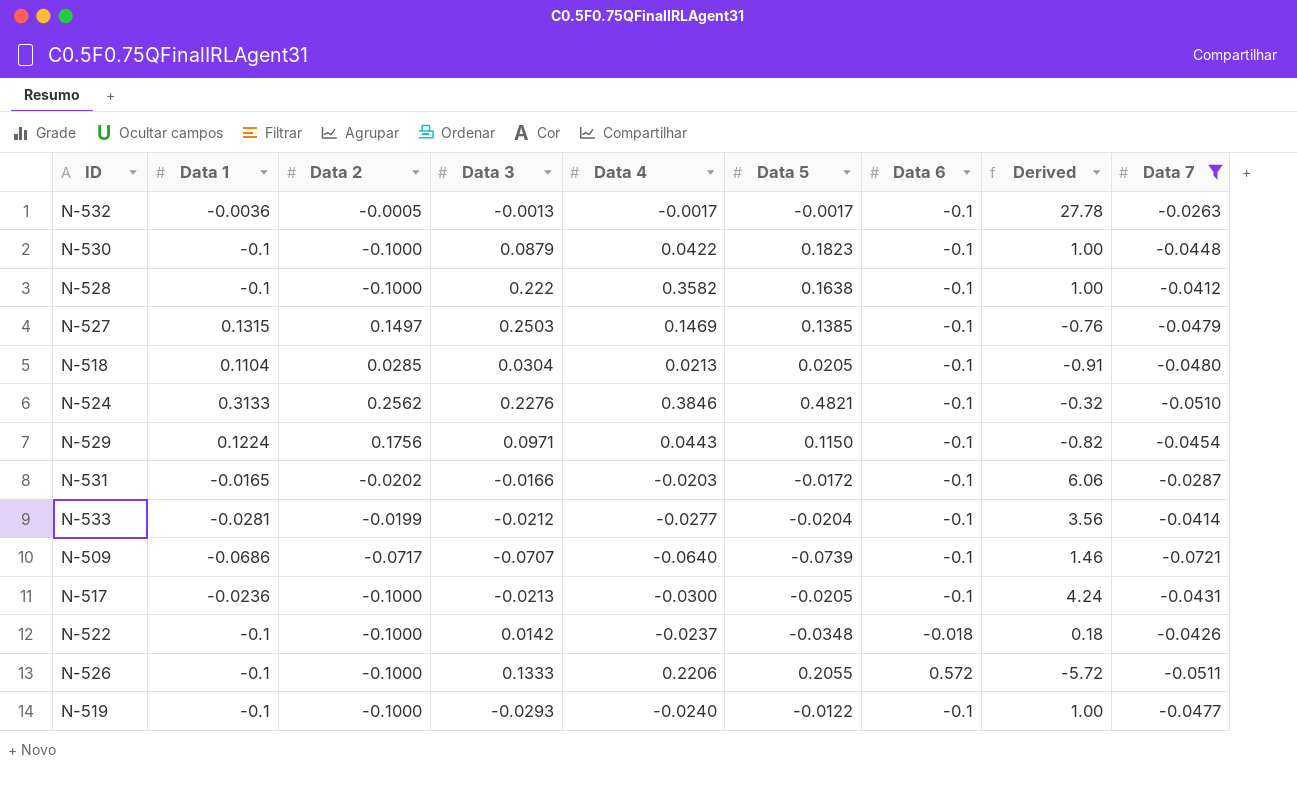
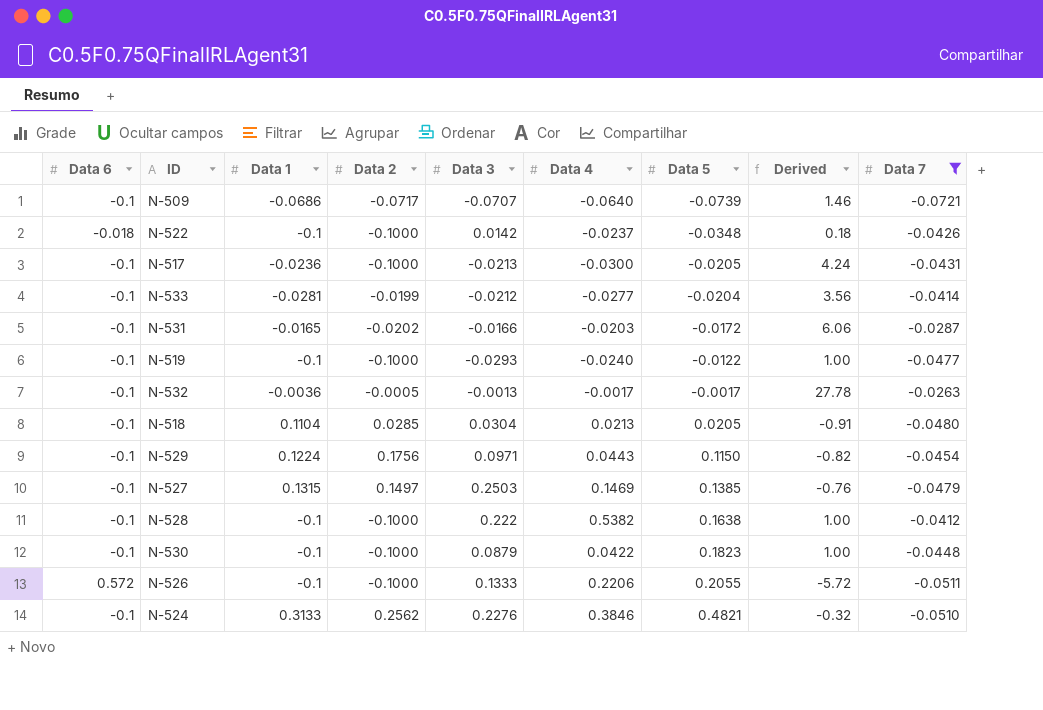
row order: none -> Data 5 ascending
column Data 6 | position: 7 -> 1
N-528 | Data 4: 0.3582 -> 0.5382

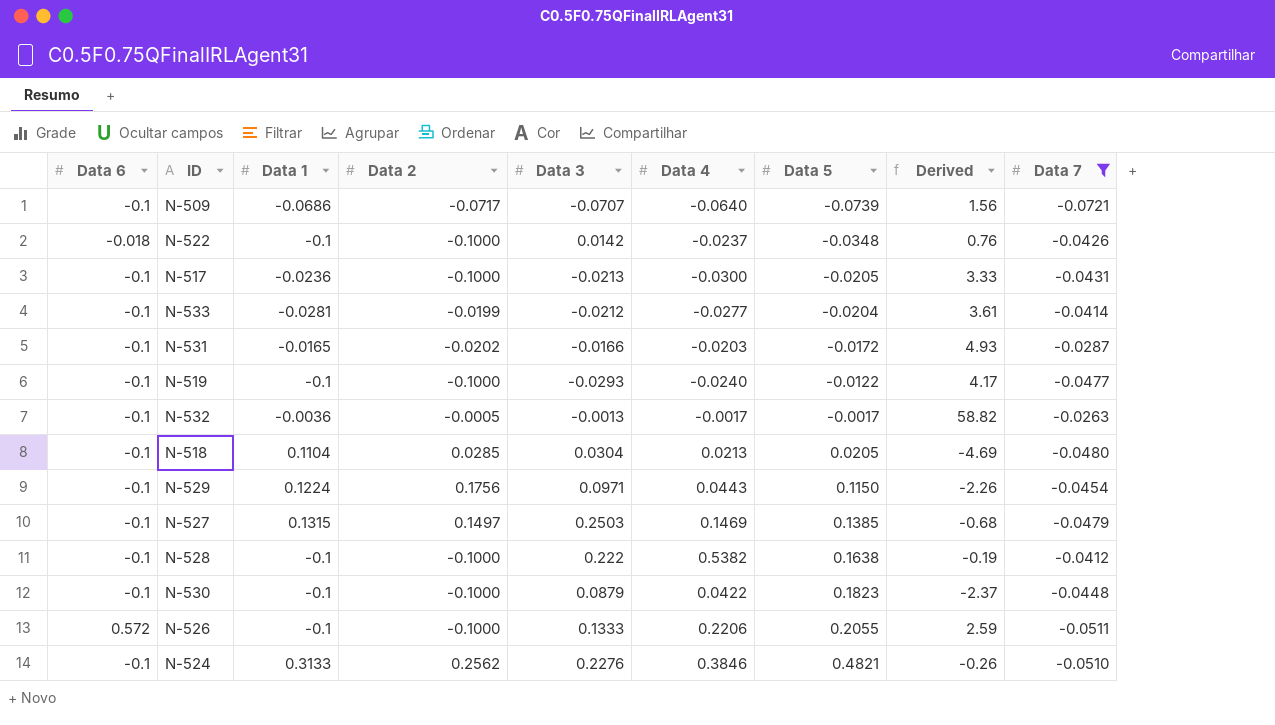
column Derived | formula: [Data 6] / [Data 1] -> [Data 6] / [Data 4]

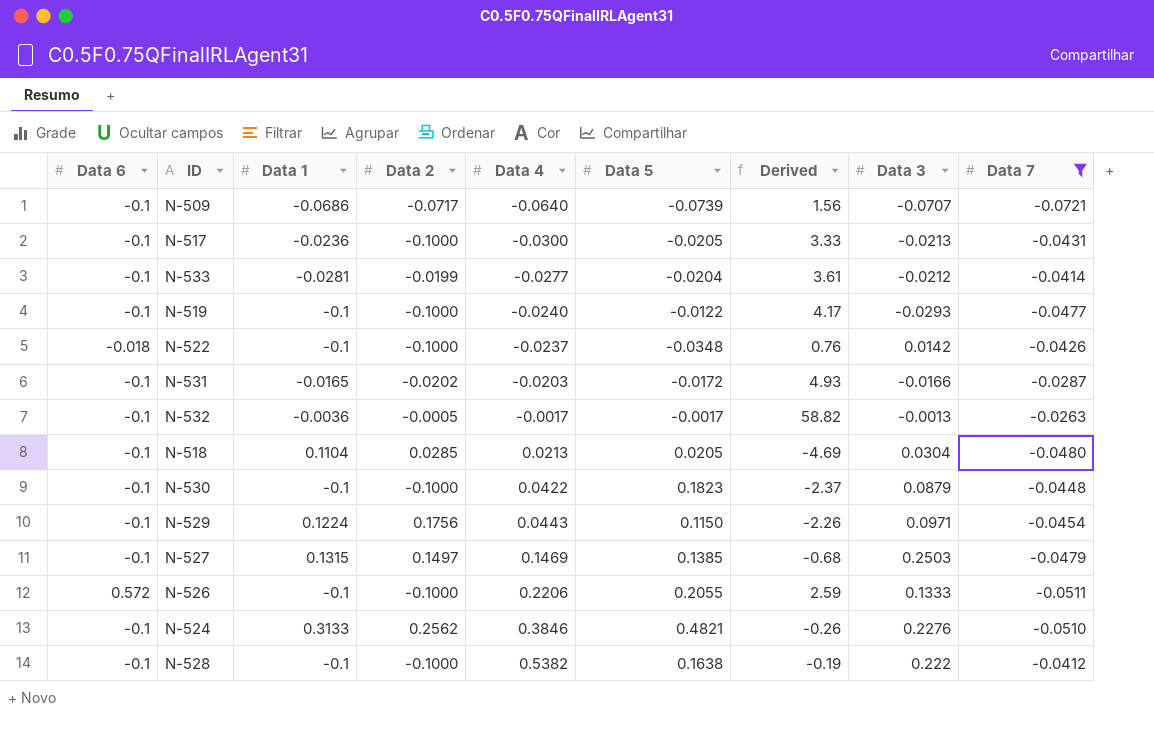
row order: Data 5 ascending -> Data 4 ascending
column Data 3 | position: 5 -> 8

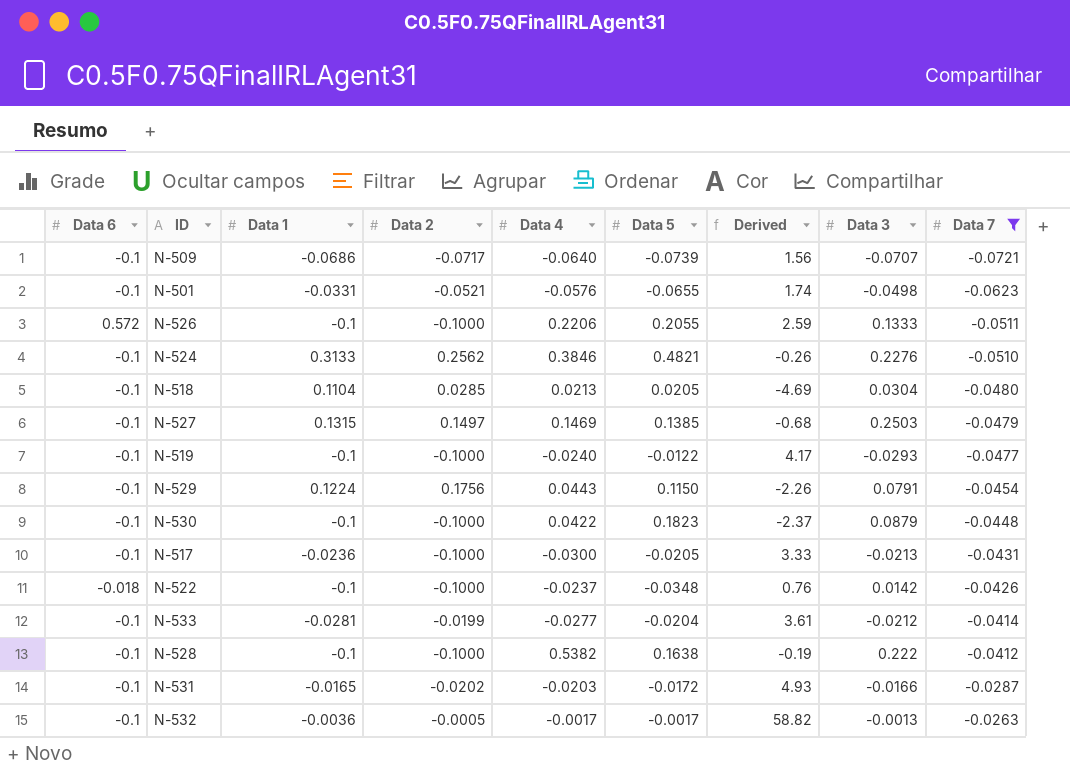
row order: Data 4 ascending -> Data 7 ascending
row N-501: none -> -0.1 | -0.0331 | -0.0521 | -0.0576 | -0.0655 | 1.74 | -0.0498 | -0.0623
N-529 | Data 3: 0.0971 -> 0.0791

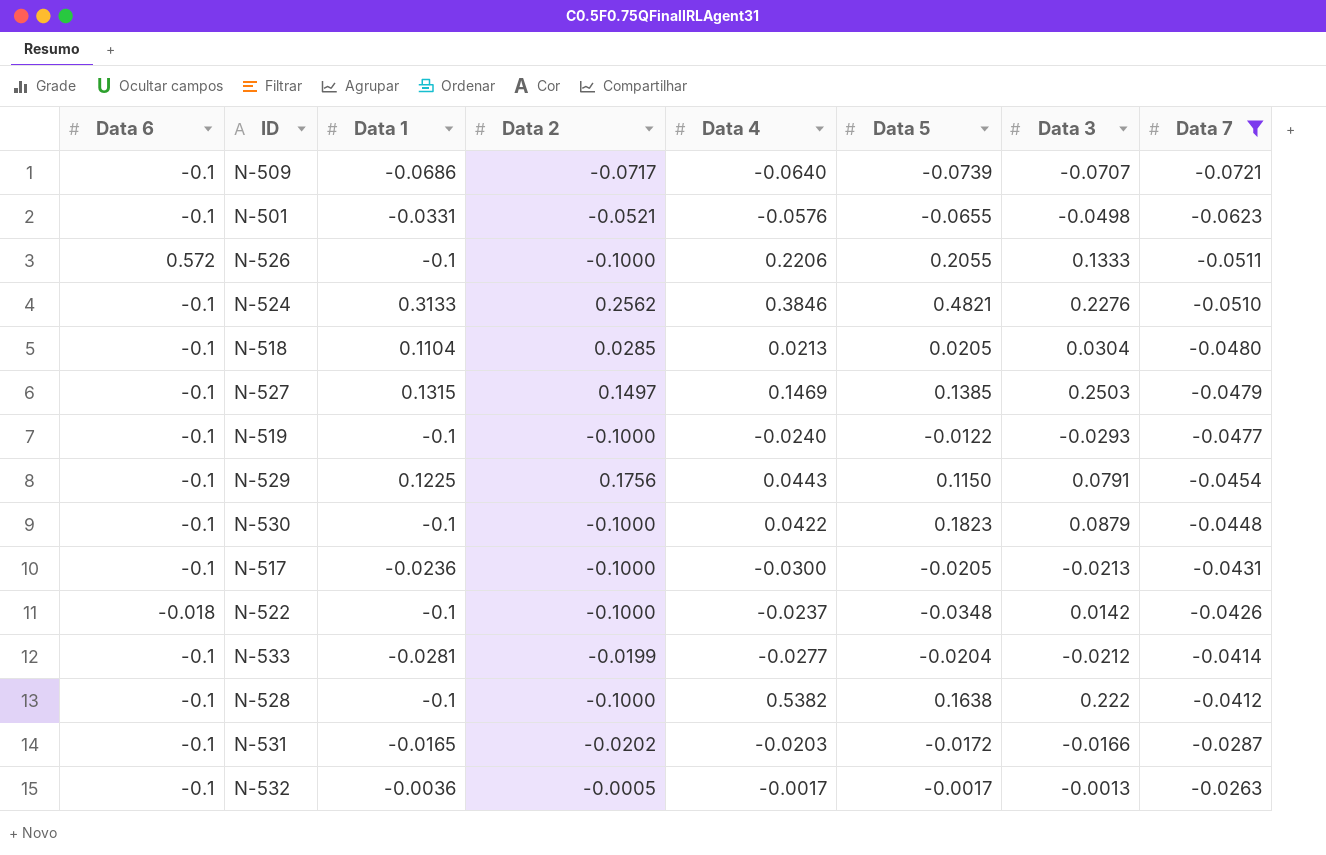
column Derived | formula: [Data 6] / [Data 4] -> none
N-529 | Data 1: 0.1224 -> 0.1225

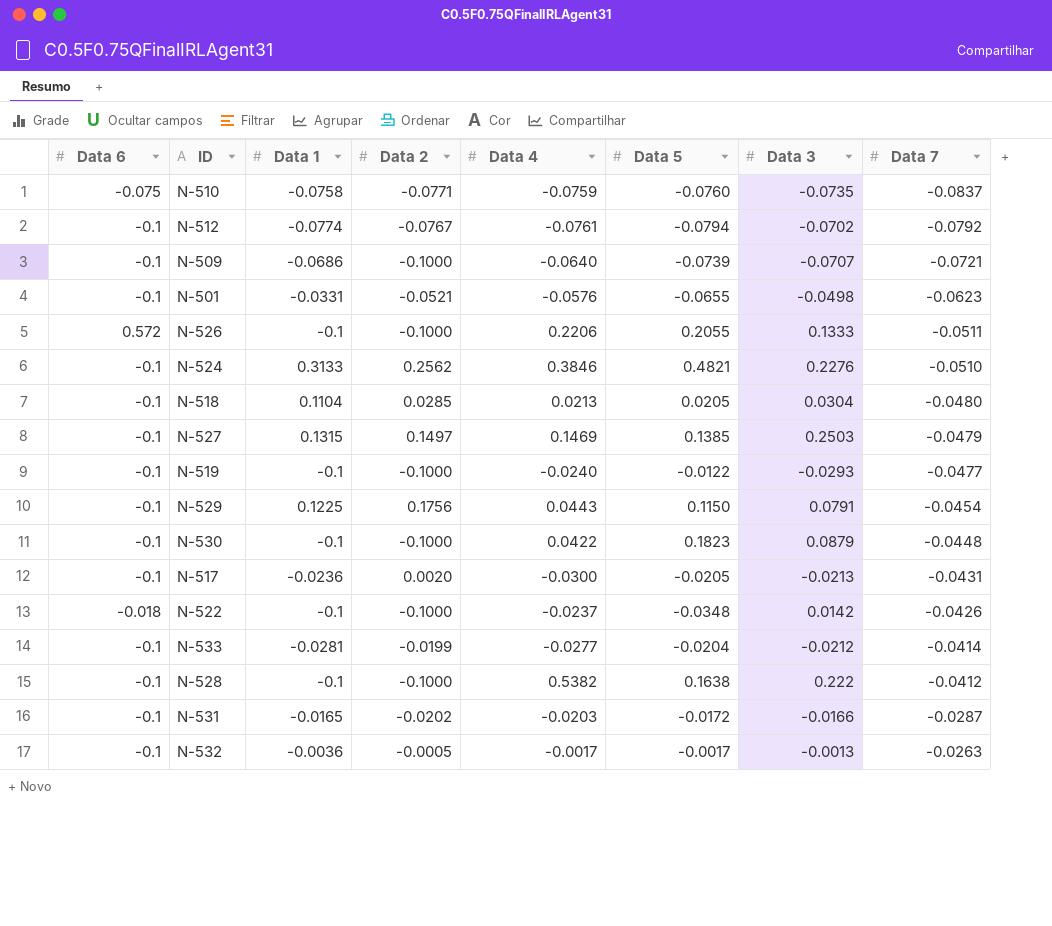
filter: Data 7 >= -0.0721 -> none
N-509 | Data 2: -0.0717 -> -0.1000
N-517 | Data 2: -0.1000 -> 0.0020

